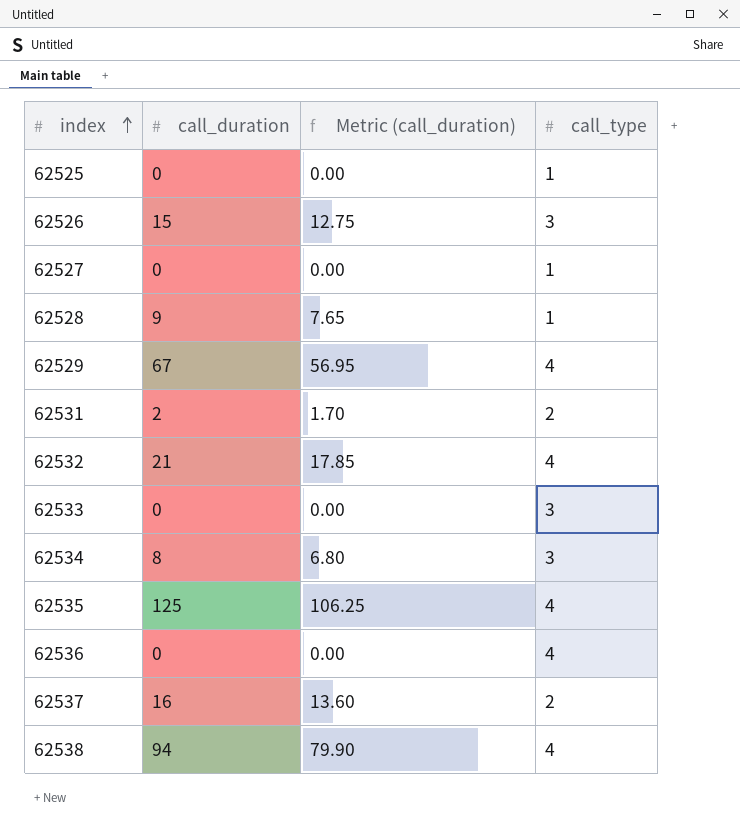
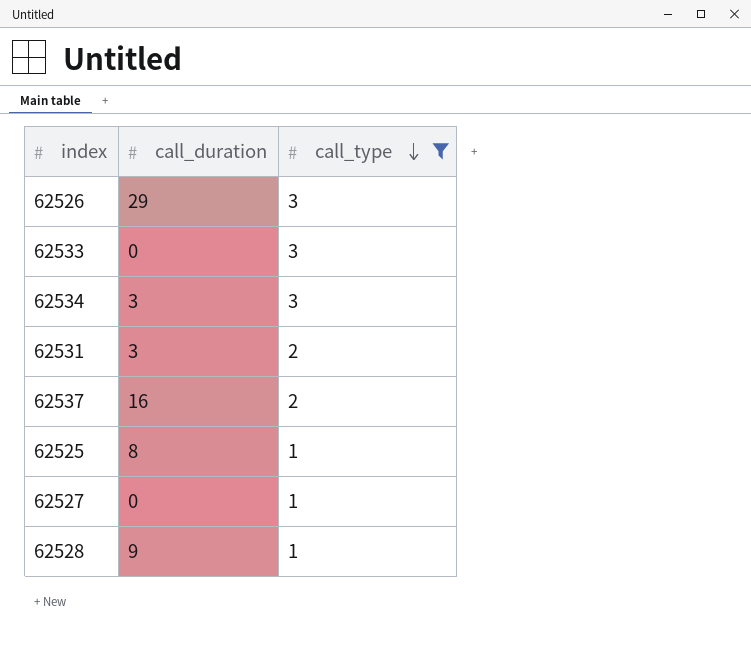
filter: none -> call_type != 4
row order: index ascending -> call_type descending
column Metric (call_duration) | formula: [call_duration] * 0.85 -> none
62526 | call_duration: 15 -> 29
62534 | call_duration: 8 -> 3
62531 | call_duration: 2 -> 3
62525 | call_duration: 0 -> 8

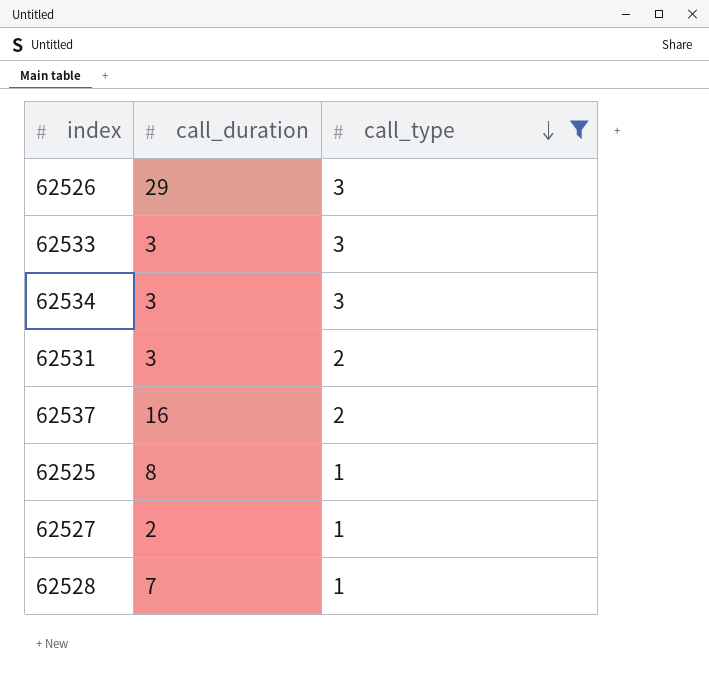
62533 | call_duration: 0 -> 3
62527 | call_duration: 0 -> 2
62528 | call_duration: 9 -> 7

